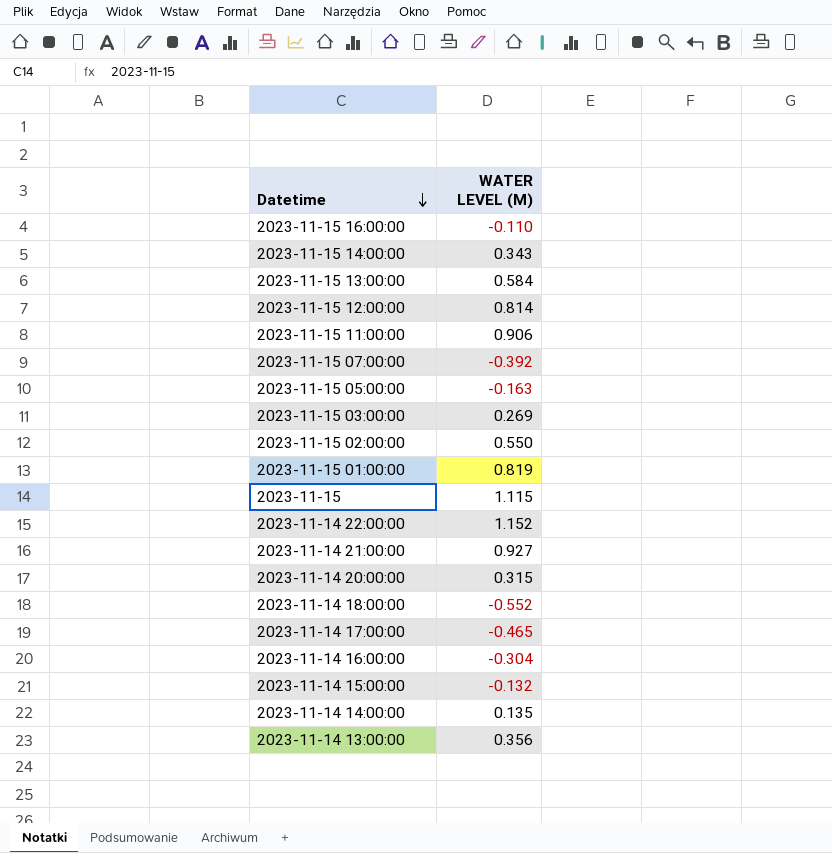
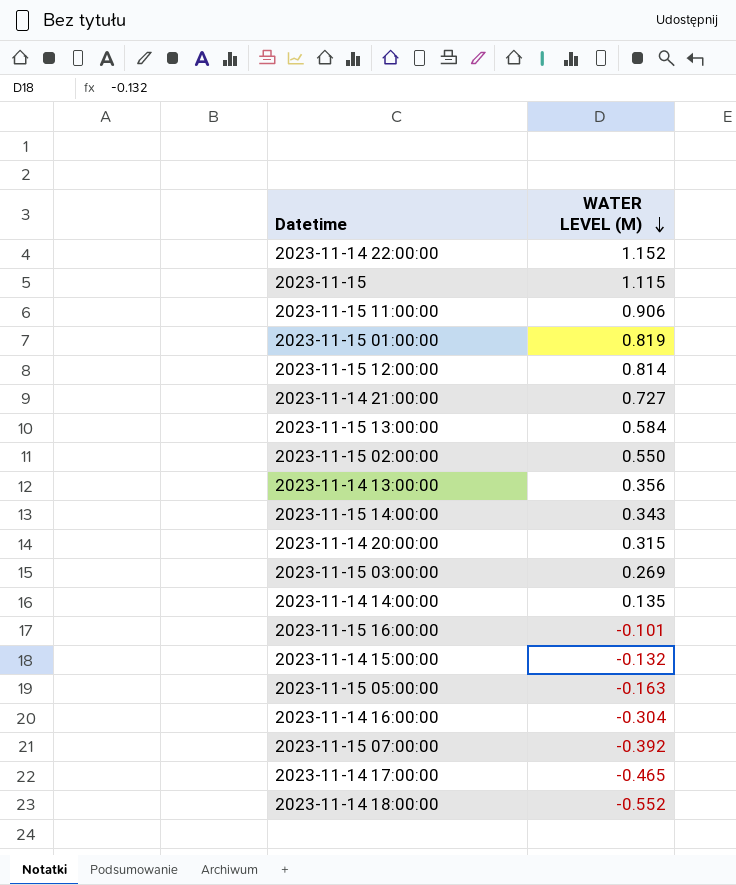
row order: Datetime descending -> WATER LEVEL (M) descending
2023-11-14 21:00:00 | WATER LEVEL (M): 0.927 -> 0.727
2023-11-15 16:00:00 | WATER LEVEL (M): -0.110 -> -0.101

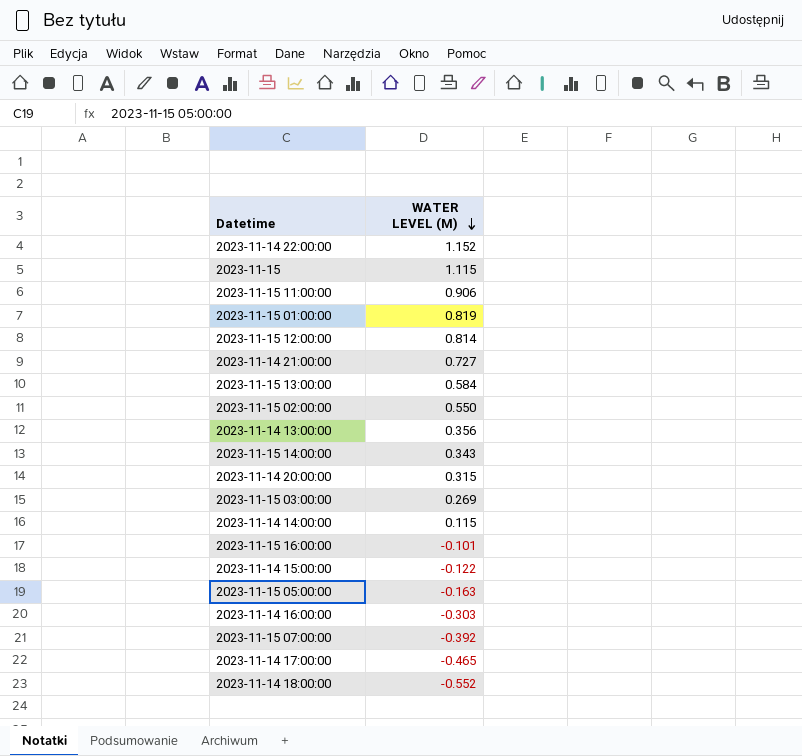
2023-11-14 14:00:00 | WATER LEVEL (M): 0.135 -> 0.115
2023-11-14 15:00:00 | WATER LEVEL (M): -0.132 -> -0.122
2023-11-14 16:00:00 | WATER LEVEL (M): -0.304 -> -0.303

